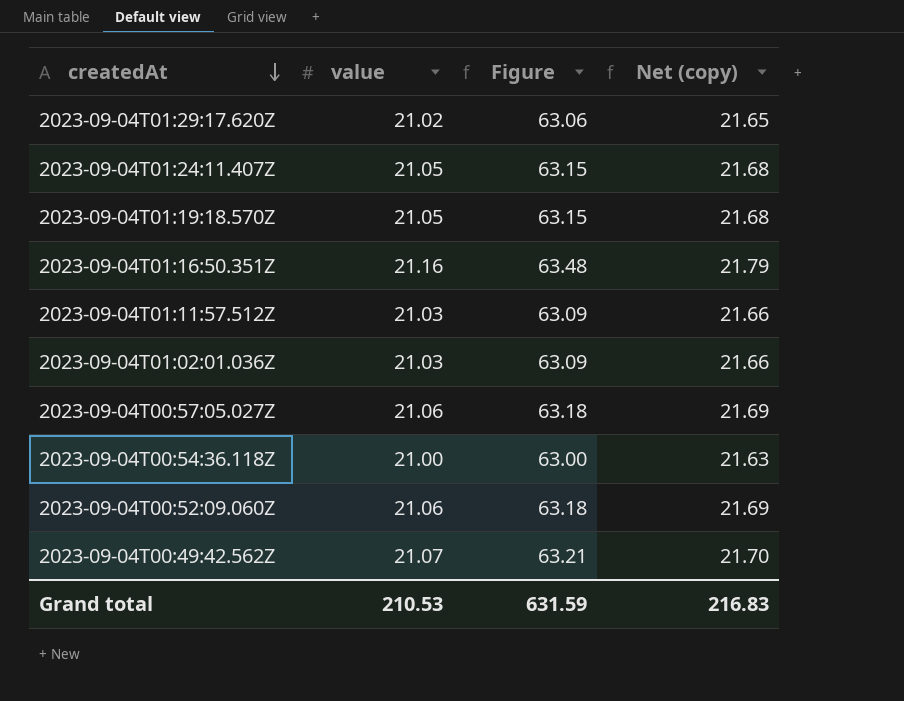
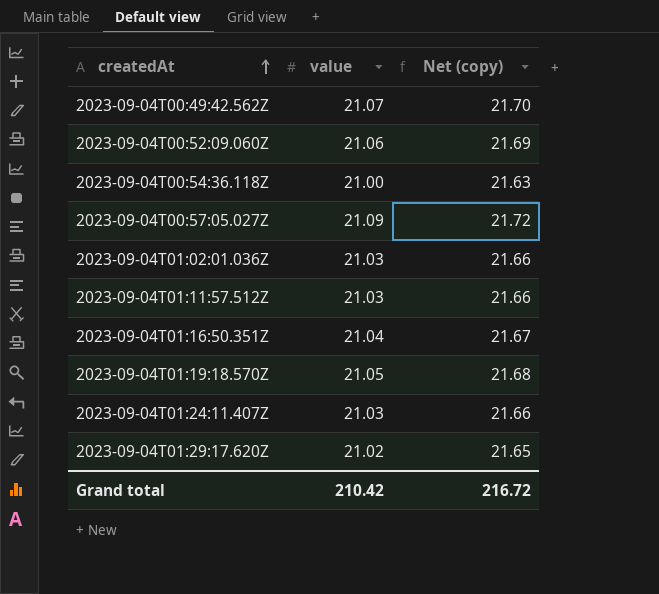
row order: createdAt descending -> createdAt ascending
column Figure | formula: [value] * 3 -> none
2023-09-04T00:57:05.027Z | value: 21.06 -> 21.09
2023-09-04T00:57:05.027Z | Net (copy): 21.69 -> 21.72
2023-09-04T01:16:50.351Z | value: 21.16 -> 21.04
2023-09-04T01:16:50.351Z | Net (copy): 21.79 -> 21.67
2023-09-04T01:24:11.407Z | value: 21.05 -> 21.03
2023-09-04T01:24:11.407Z | Net (copy): 21.68 -> 21.66
Grand total | value: 210.53 -> 210.42
Grand total | Net (copy): 216.83 -> 216.72

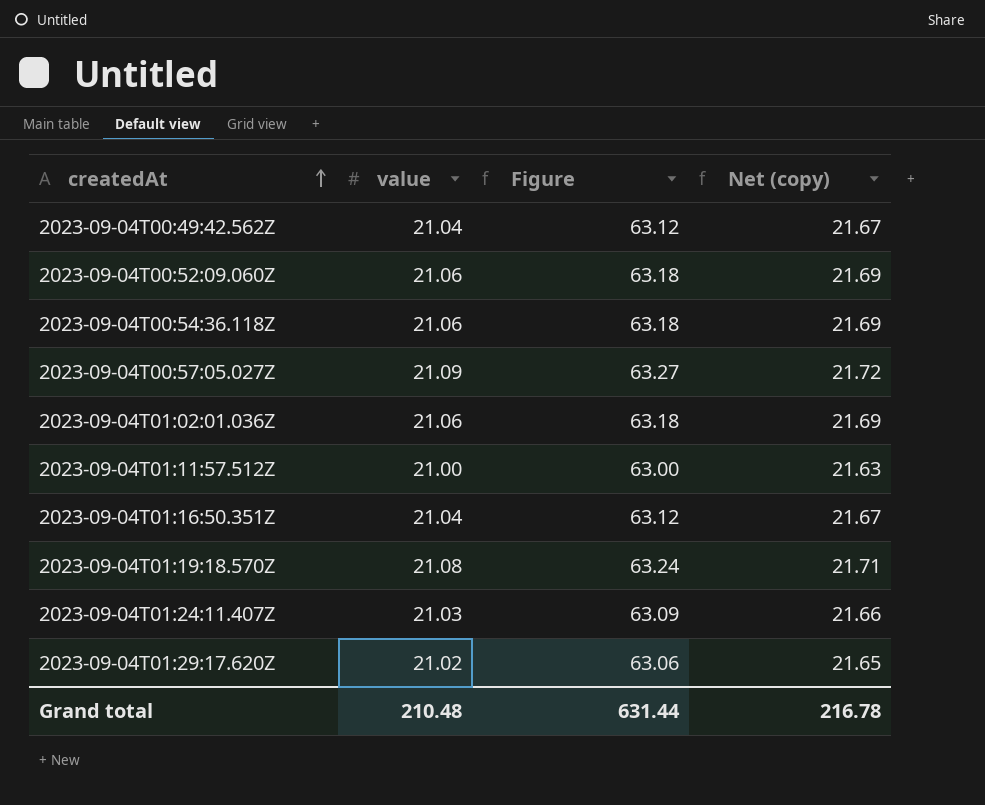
column Figure | formula: none -> [value] * 3
2023-09-04T00:49:42.562Z | value: 21.07 -> 21.04
2023-09-04T00:49:42.562Z | Net (copy): 21.70 -> 21.67
2023-09-04T00:54:36.118Z | value: 21.00 -> 21.06
2023-09-04T00:54:36.118Z | Net (copy): 21.63 -> 21.69
2023-09-04T01:02:01.036Z | value: 21.03 -> 21.06
2023-09-04T01:02:01.036Z | Net (copy): 21.66 -> 21.69
2023-09-04T01:11:57.512Z | value: 21.03 -> 21.00
2023-09-04T01:11:57.512Z | Net (copy): 21.66 -> 21.63
2023-09-04T01:19:18.570Z | value: 21.05 -> 21.08
2023-09-04T01:19:18.570Z | Net (copy): 21.68 -> 21.71
Grand total | value: 210.42 -> 210.48
Grand total | Net (copy): 216.72 -> 216.78

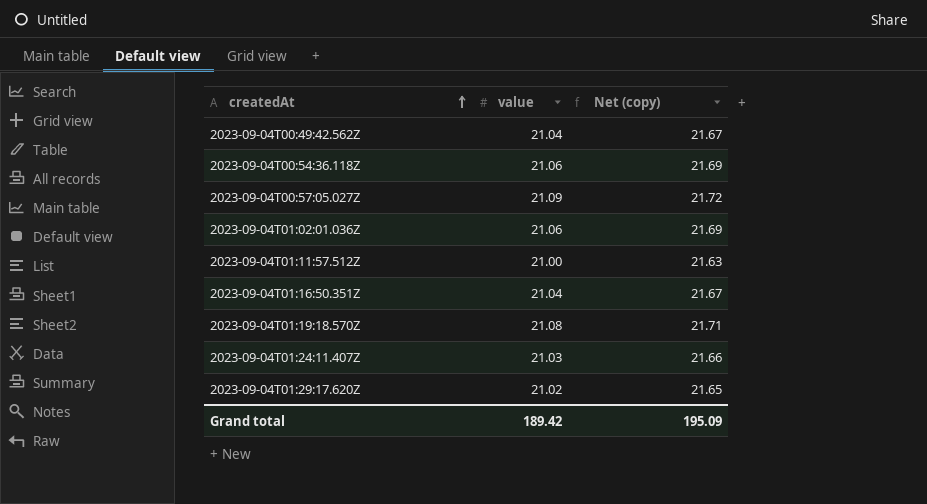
column Figure | formula: [value] * 3 -> none
row 2023-09-04T00:52:09.060Z: 21.06 | 63.18 | 21.69 -> none
Grand total | value: 210.48 -> 189.42
Grand total | Net (copy): 216.78 -> 195.09

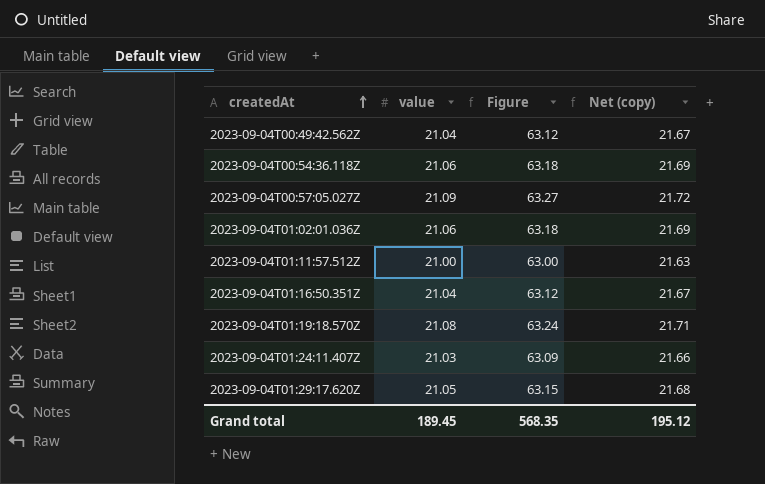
column Figure | formula: none -> [value] * 3
2023-09-04T01:29:17.620Z | value: 21.02 -> 21.05
2023-09-04T01:29:17.620Z | Net (copy): 21.65 -> 21.68
Grand total | value: 189.42 -> 189.45
Grand total | Net (copy): 195.09 -> 195.12

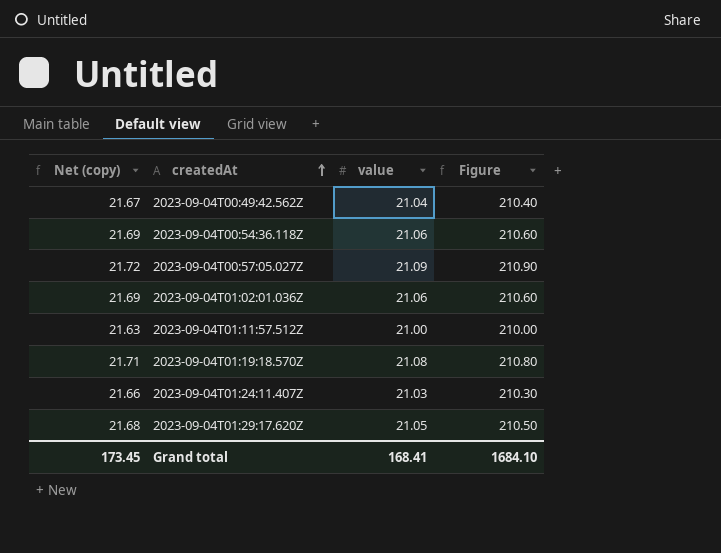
column Net (copy) | position: 4 -> 1
column Figure | formula: [value] * 3 -> [value] * 10
row 2023-09-04T01:16:50.351Z: 21.04 | 63.12 | 21.67 -> none
Grand total | Net (copy): 195.12 -> 173.45
Grand total | value: 189.45 -> 168.41
Grand total | Figure: 568.35 -> 1684.10

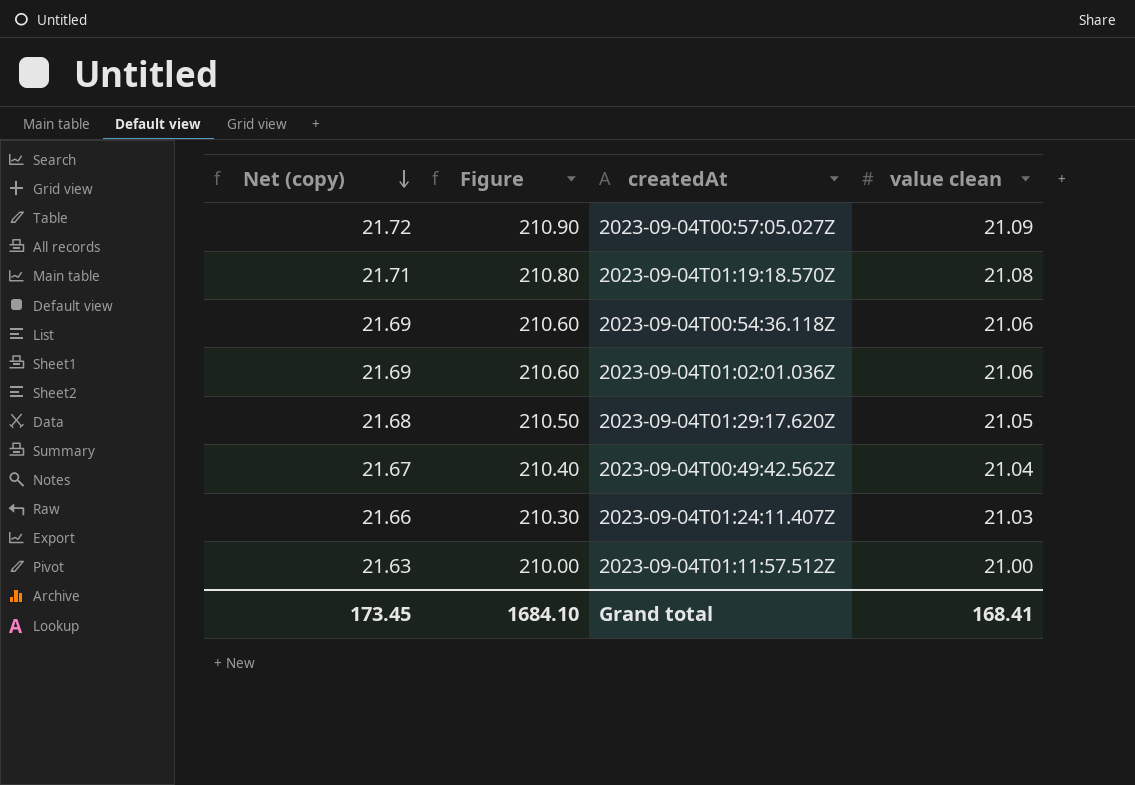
row order: createdAt ascending -> Net (copy) descending
column Figure | position: 4 -> 2
column name: value -> value clean

